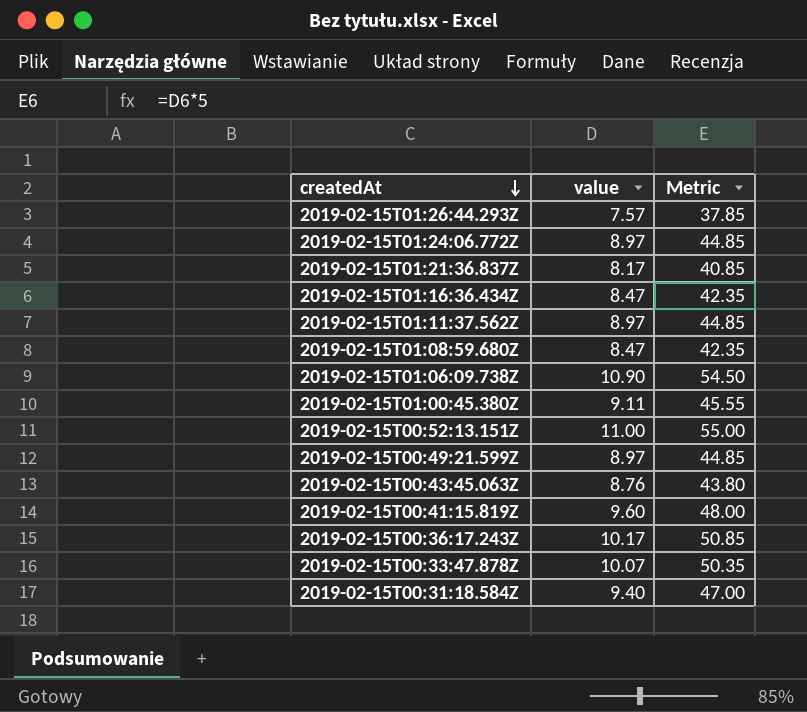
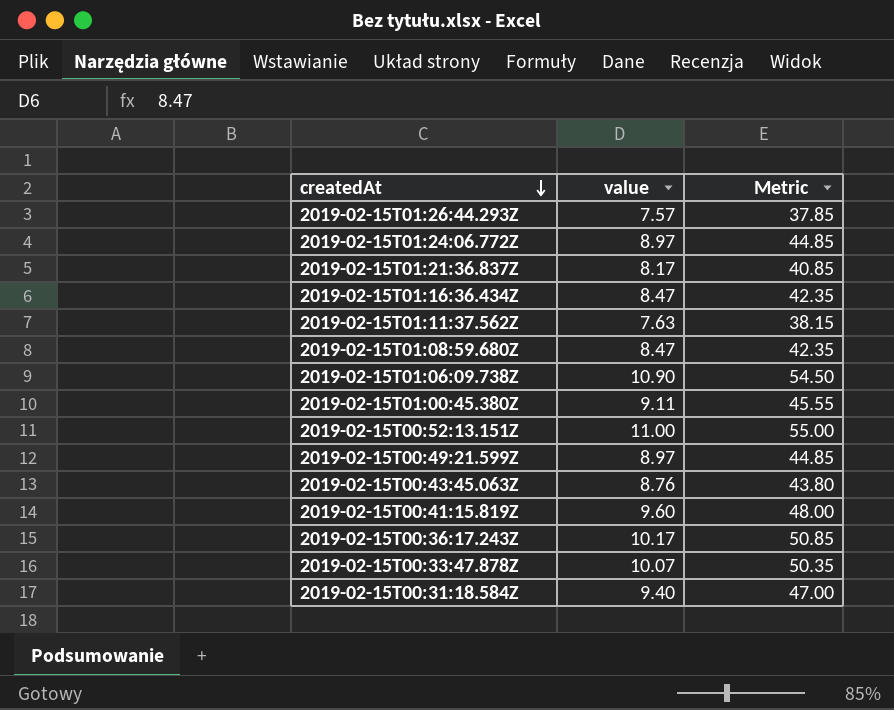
2019-02-15T01:11:37.562Z | value: 8.97 -> 7.63
2019-02-15T01:11:37.562Z | Metric: 44.85 -> 38.15

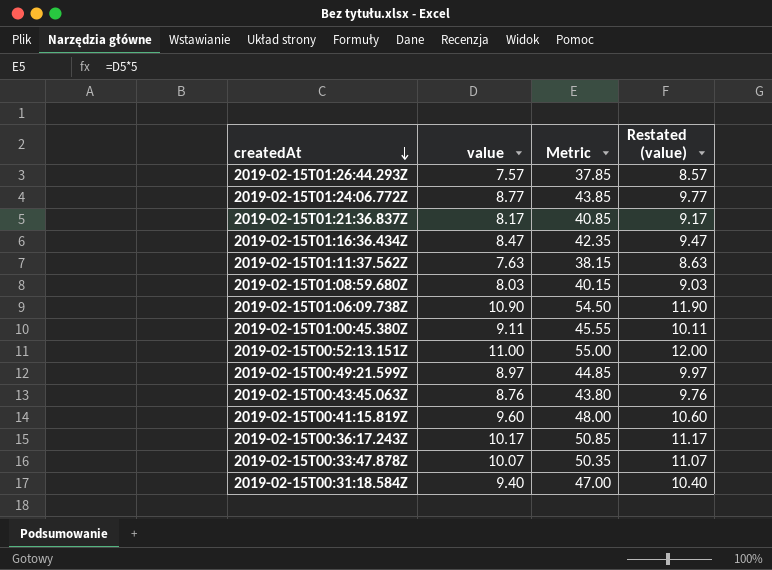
column Restated (value) | formula: none -> [value] + 1
2019-02-15T01:24:06.772Z | value: 8.97 -> 8.77
2019-02-15T01:24:06.772Z | Metric: 44.85 -> 43.85
2019-02-15T01:08:59.680Z | value: 8.47 -> 8.03
2019-02-15T01:08:59.680Z | Metric: 42.35 -> 40.15

